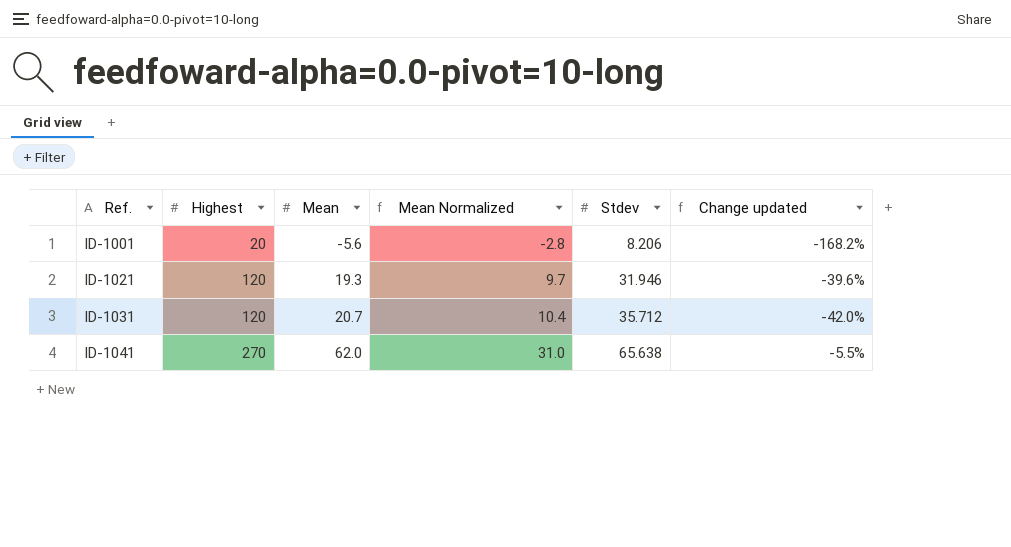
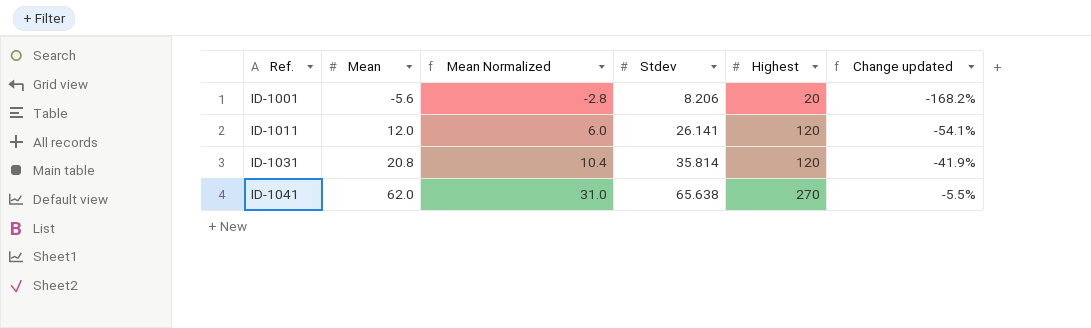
column Highest | position: 2 -> 5
row ID-1021: 120 | 19.3 | 9.7 | 31.946 | -39.6% -> none
row ID-1011: none -> 12.0 | 6.0 | 26.141 | 120 | -54.1%
ID-1031 | Mean: 20.7 -> 20.8
ID-1031 | Stdev: 35.712 -> 35.814
ID-1031 | Change updated: -42.0% -> -41.9%

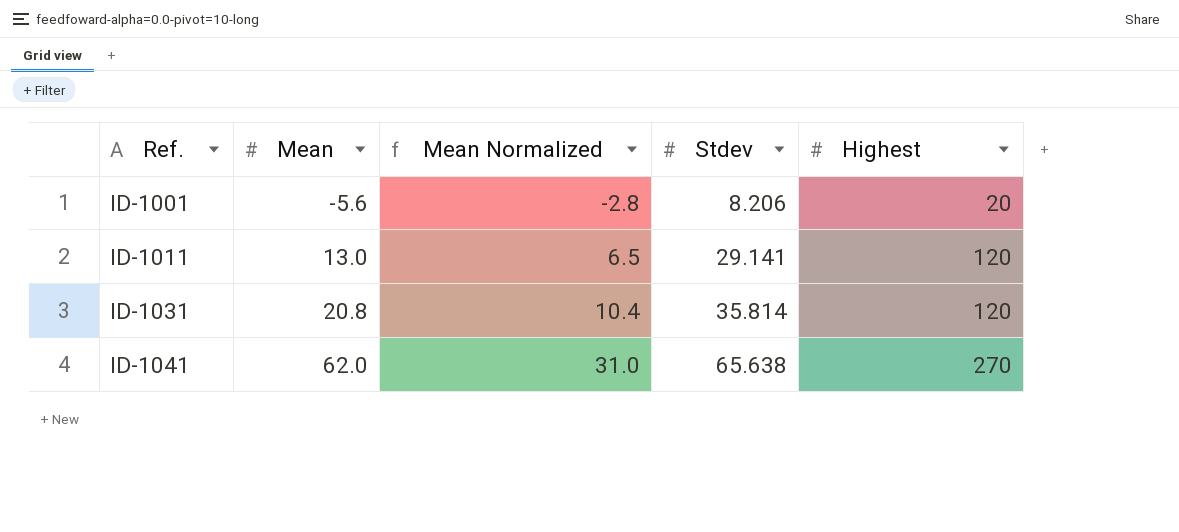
column Change updated | formula: ([Mean] - [Stdev]) / [Stdev] -> none
ID-1011 | Mean: 12.0 -> 13.0
ID-1011 | Mean Normalized: 6.0 -> 6.5
ID-1011 | Stdev: 26.141 -> 29.141

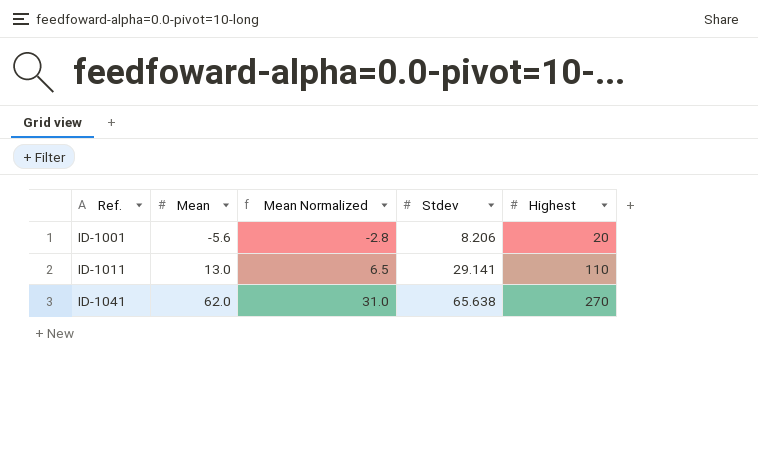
row ID-1031: 20.8 | 10.4 | 35.814 | 120 -> none
ID-1011 | Highest: 120 -> 110

